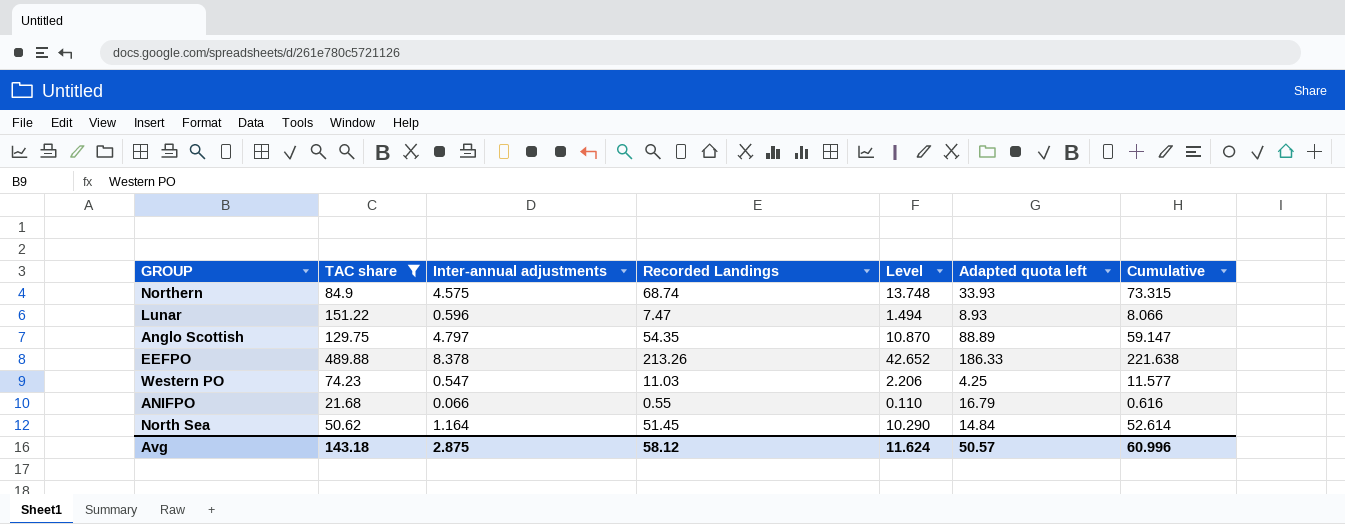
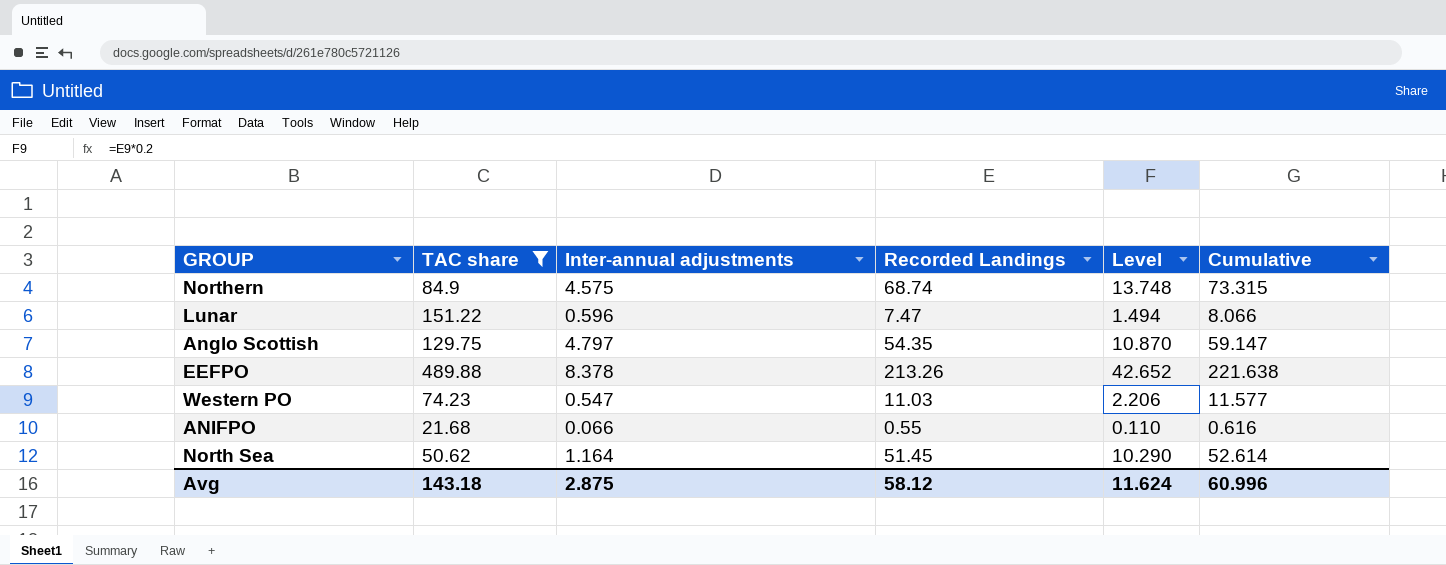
column Adapted quota left | position: 6 -> none

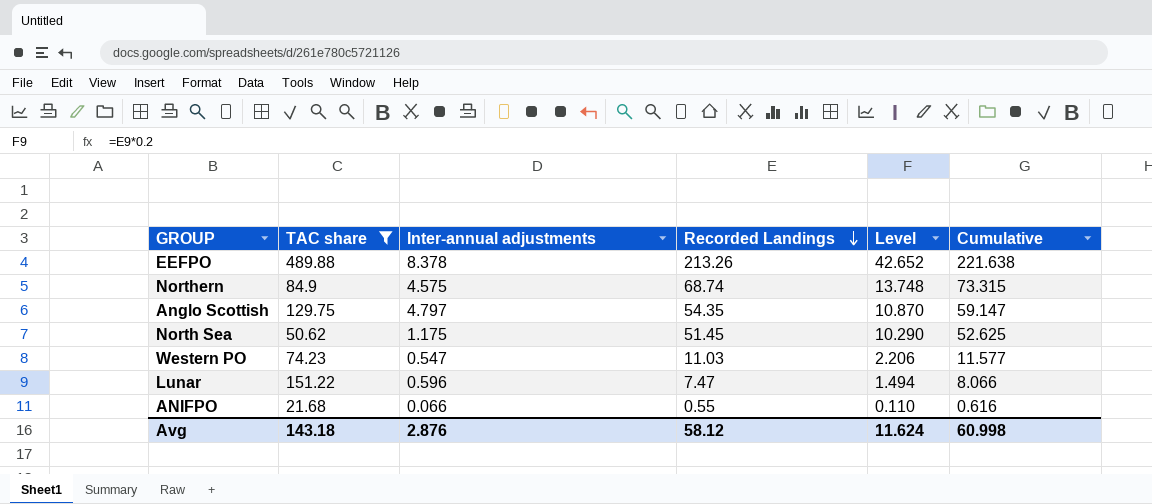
row order: none -> Recorded Landings descending
North Sea | Inter-annual adjustments: 1.164 -> 1.175
North Sea | Cumulative: 52.614 -> 52.625
Avg | Inter-annual adjustments: 2.875 -> 2.876
Avg | Cumulative: 60.996 -> 60.998

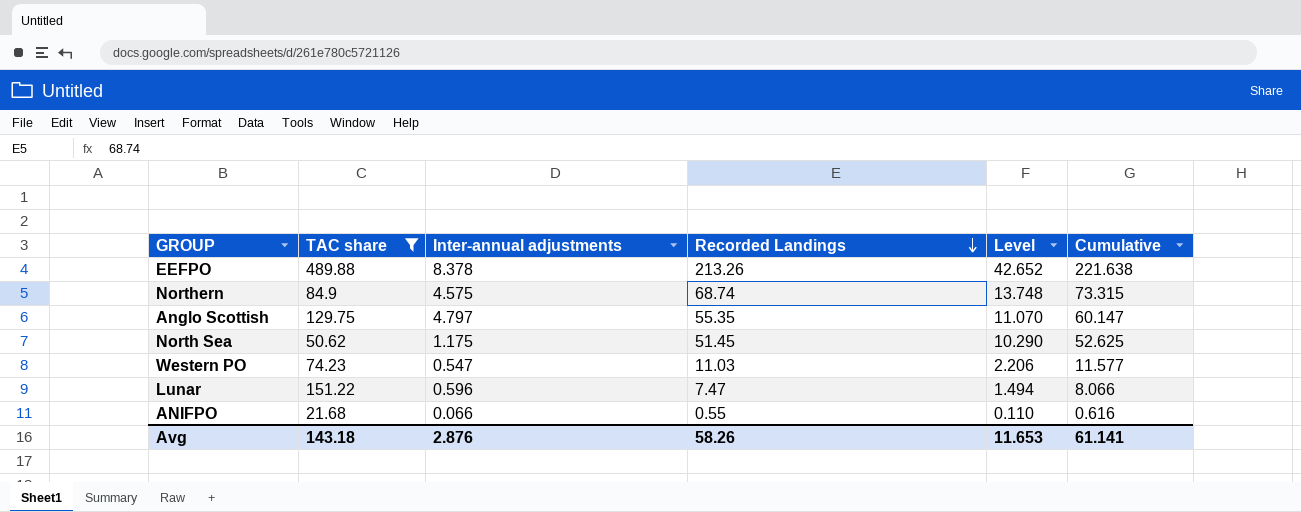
Anglo Scottish | Recorded Landings: 54.35 -> 55.35
Anglo Scottish | Level: 10.870 -> 11.070
Anglo Scottish | Cumulative: 59.147 -> 60.147
Avg | Recorded Landings: 58.12 -> 58.26
Avg | Level: 11.624 -> 11.653
Avg | Cumulative: 60.998 -> 61.141

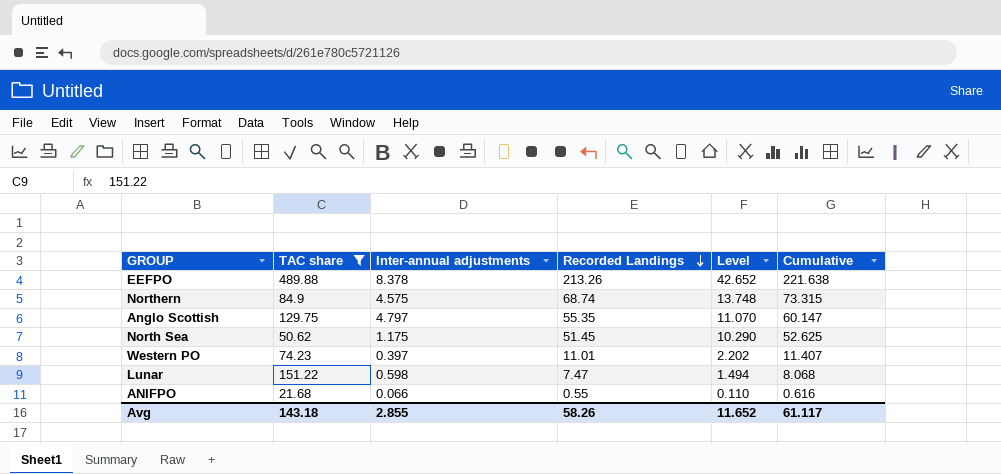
Western PO | Inter-annual adjustments: 0.547 -> 0.397
Western PO | Recorded Landings: 11.03 -> 11.01
Western PO | Level: 2.206 -> 2.202
Western PO | Cumulative: 11.577 -> 11.407
Lunar | Inter-annual adjustments: 0.596 -> 0.598
Lunar | Cumulative: 8.066 -> 8.068
Avg | Inter-annual adjustments: 2.876 -> 2.855
Avg | Level: 11.653 -> 11.652
Avg | Cumulative: 61.141 -> 61.117

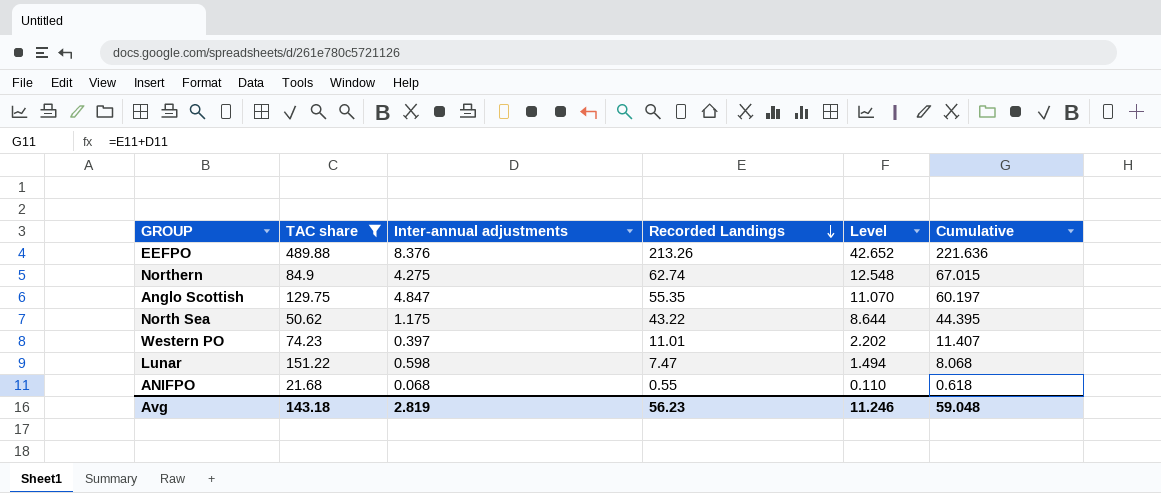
EEFPO | Inter-annual adjustments: 8.378 -> 8.376
EEFPO | Cumulative: 221.638 -> 221.636
Northern | Inter-annual adjustments: 4.575 -> 4.275
Northern | Recorded Landings: 68.74 -> 62.74
Northern | Level: 13.748 -> 12.548
Northern | Cumulative: 73.315 -> 67.015
Anglo Scottish | Inter-annual adjustments: 4.797 -> 4.847
Anglo Scottish | Cumulative: 60.147 -> 60.197
North Sea | Recorded Landings: 51.45 -> 43.22
North Sea | Level: 10.290 -> 8.644
North Sea | Cumulative: 52.625 -> 44.395
ANIFPO | Inter-annual adjustments: 0.066 -> 0.068
ANIFPO | Cumulative: 0.616 -> 0.618
Avg | Inter-annual adjustments: 2.855 -> 2.819
Avg | Recorded Landings: 58.26 -> 56.23
Avg | Level: 11.652 -> 11.246
Avg | Cumulative: 61.117 -> 59.048

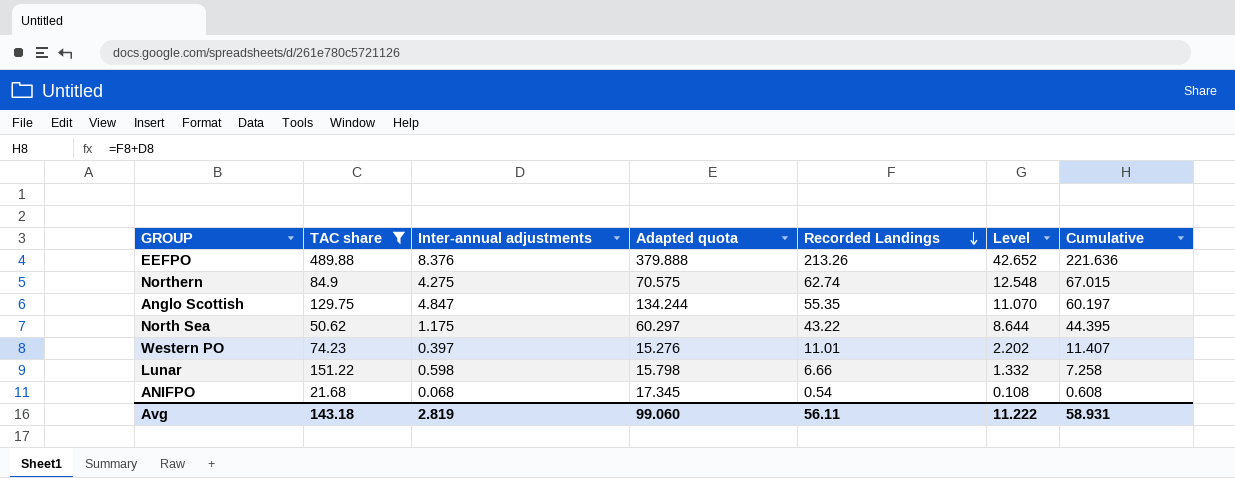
column Adapted quota | position: none -> 4
Lunar | Recorded Landings: 7.47 -> 6.66
Lunar | Level: 1.494 -> 1.332
Lunar | Cumulative: 8.068 -> 7.258
ANIFPO | Recorded Landings: 0.55 -> 0.54
ANIFPO | Level: 0.110 -> 0.108
ANIFPO | Cumulative: 0.618 -> 0.608
Avg | Recorded Landings: 56.23 -> 56.11
Avg | Level: 11.246 -> 11.222
Avg | Cumulative: 59.048 -> 58.931

